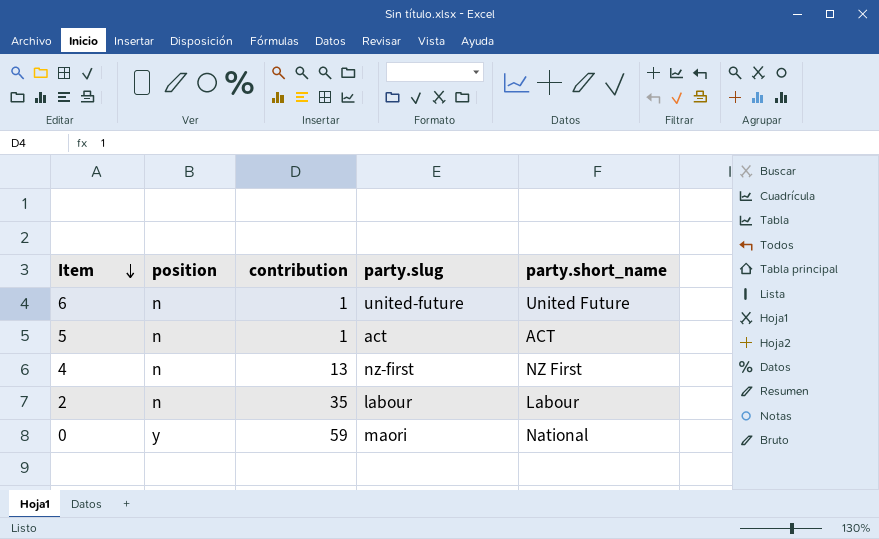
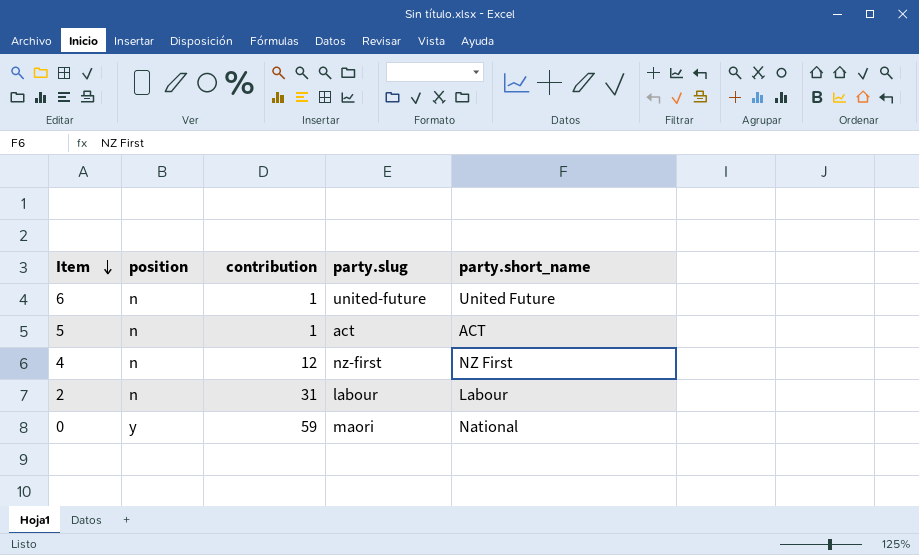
4 | contribution: 13 -> 12
2 | contribution: 35 -> 31

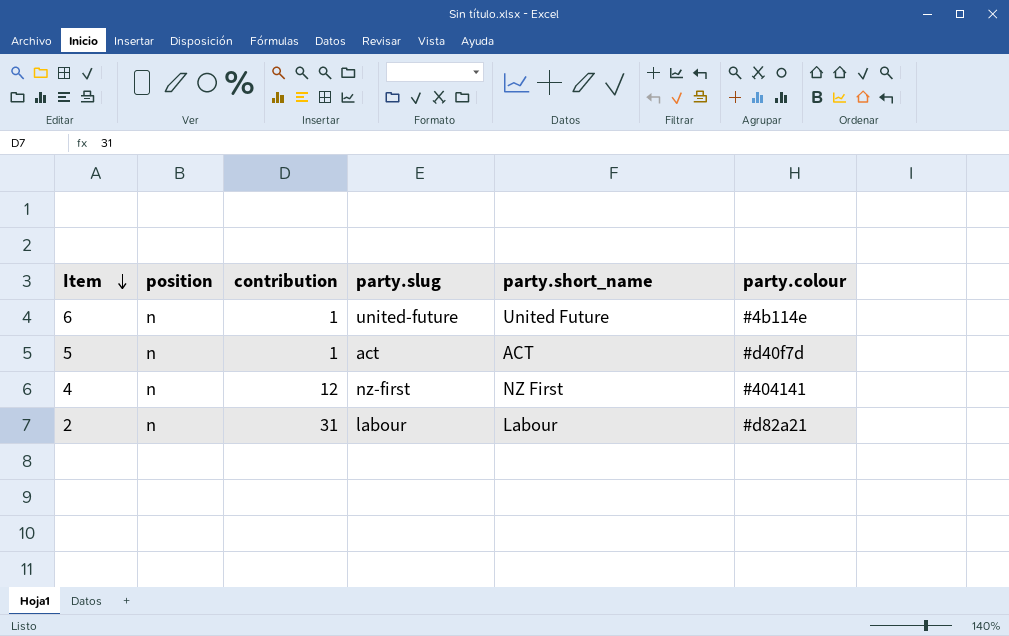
column party.colour | position: none -> 6
row 0: y | 59 | maori | National -> none

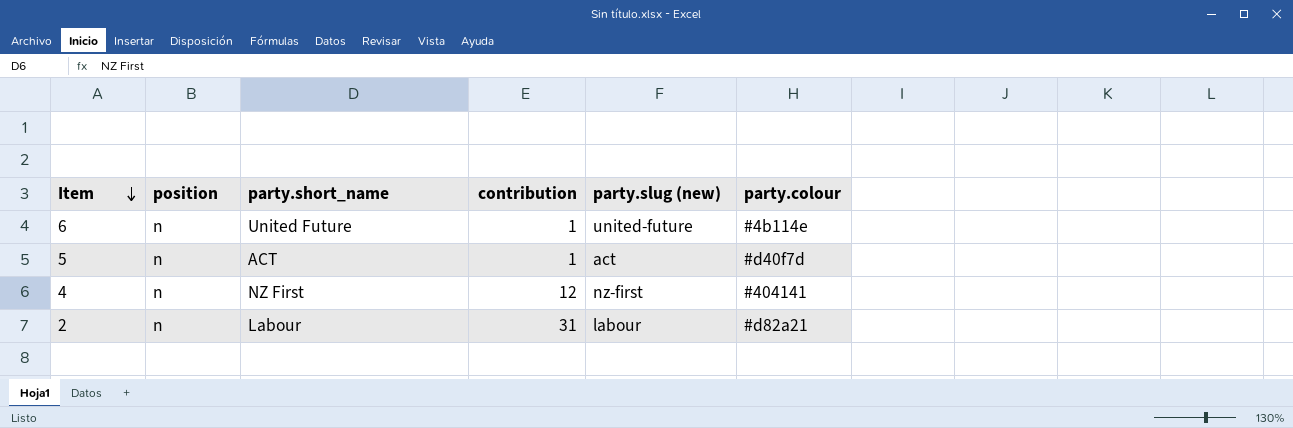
column party.short_name | position: 5 -> 3
column name: party.slug -> party.slug (new)

